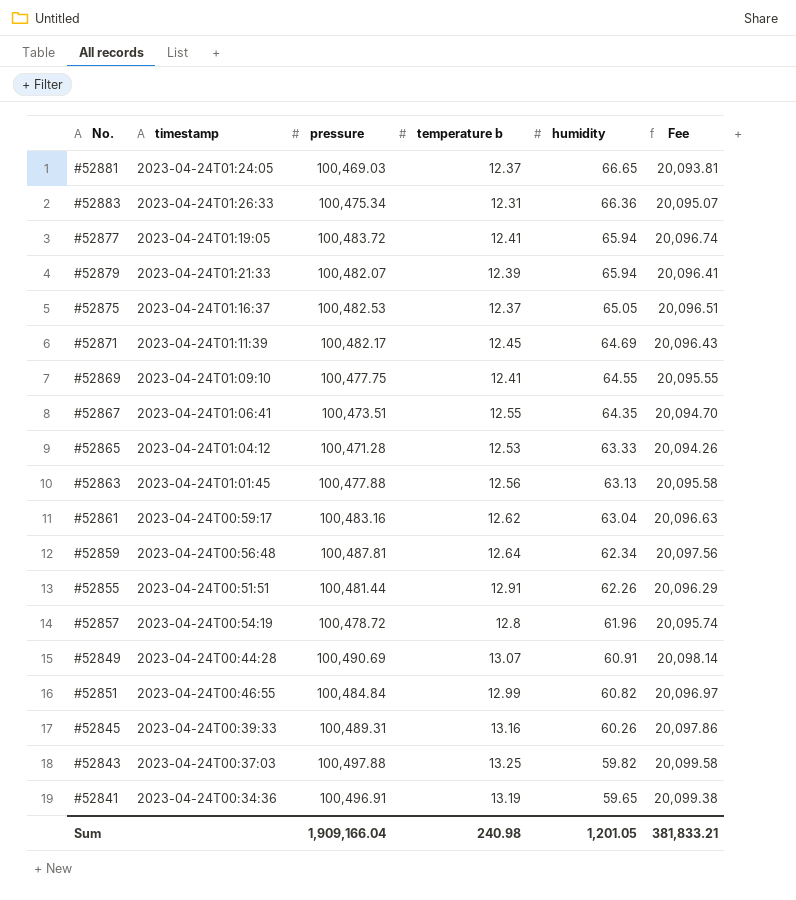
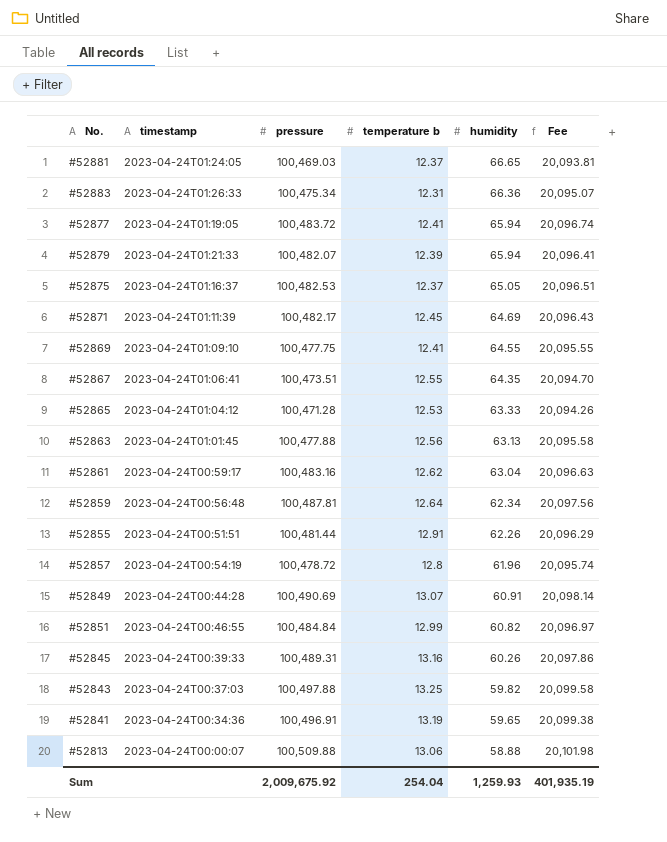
row #52813: none -> 2023-04-24T00:00:07 | 100,509.88 | 13.06 | 58.88 | 20,101.98
Sum | pressure: 1,909,166.04 -> 2,009,675.92
Sum | temperature b: 240.98 -> 254.04
Sum | humidity: 1,201.05 -> 1,259.93
Sum | Fee: 381,833.21 -> 401,935.19

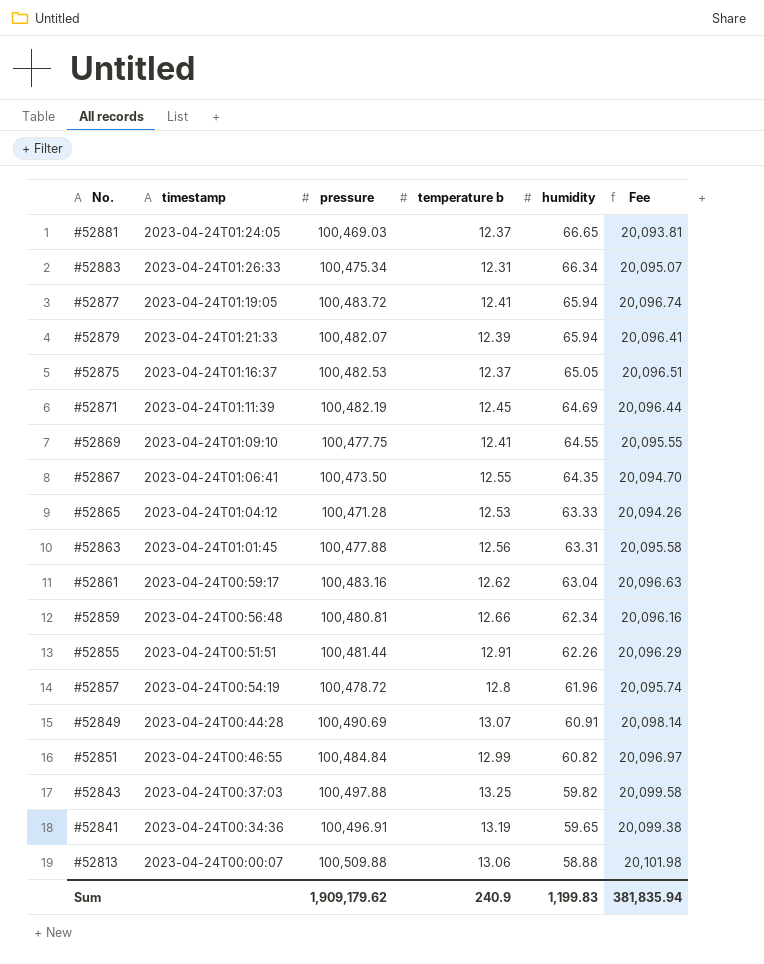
row #52845: 2023-04-24T00:39:33 | 100,489.31 | 13.16 | 60.26 | 20,097.86 -> none
#52883 | humidity: 66.36 -> 66.34
#52871 | pressure: 100,482.17 -> 100,482.19
#52871 | Fee: 20,096.43 -> 20,096.44
#52867 | pressure: 100,473.51 -> 100,473.50
#52863 | humidity: 63.13 -> 63.31
#52859 | pressure: 100,487.81 -> 100,480.81
#52859 | temperature b: 12.64 -> 12.66
#52859 | Fee: 20,097.56 -> 20,096.16
Sum | pressure: 2,009,675.92 -> 1,909,179.62
Sum | temperature b: 254.04 -> 240.9
Sum | humidity: 1,259.93 -> 1,199.83
Sum | Fee: 401,935.19 -> 381,835.94

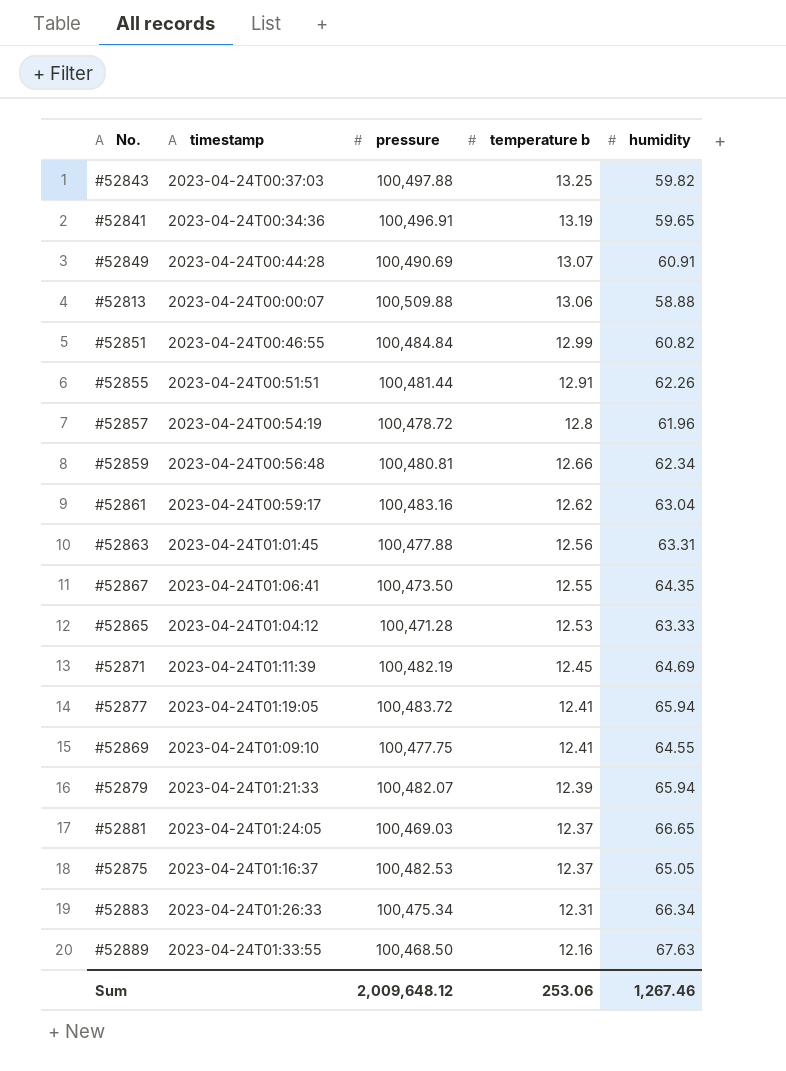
row order: humidity descending -> temperature b descending
column Fee | formula: [pressure] * 0.2 -> none
row #52889: none -> 2023-04-24T01:33:55 | 100,468.50 | 12.16 | 67.63
Sum | pressure: 1,909,179.62 -> 2,009,648.12
Sum | temperature b: 240.9 -> 253.06
Sum | humidity: 1,199.83 -> 1,267.46

